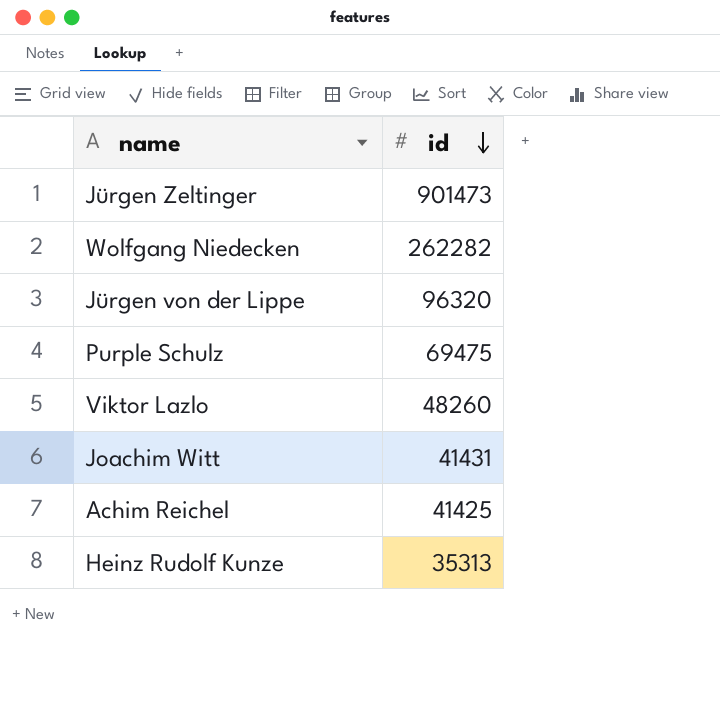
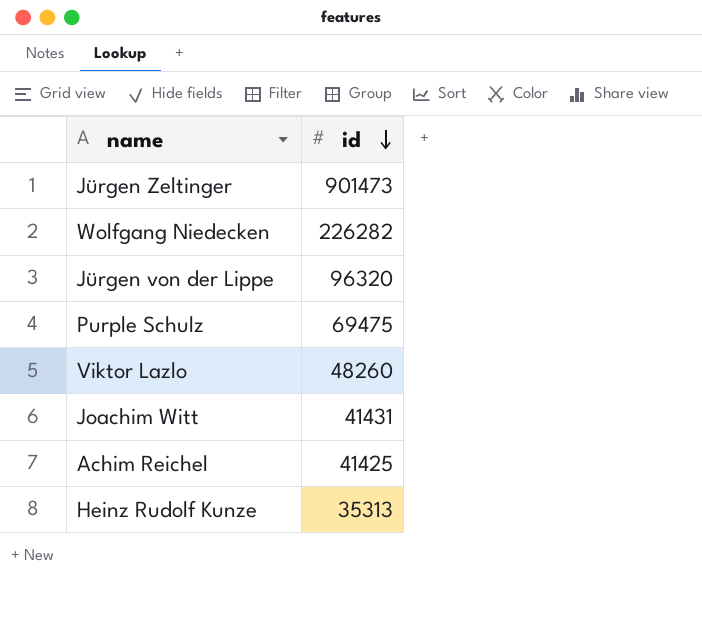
Wolfgang Niedecken | id: 262282 -> 226282

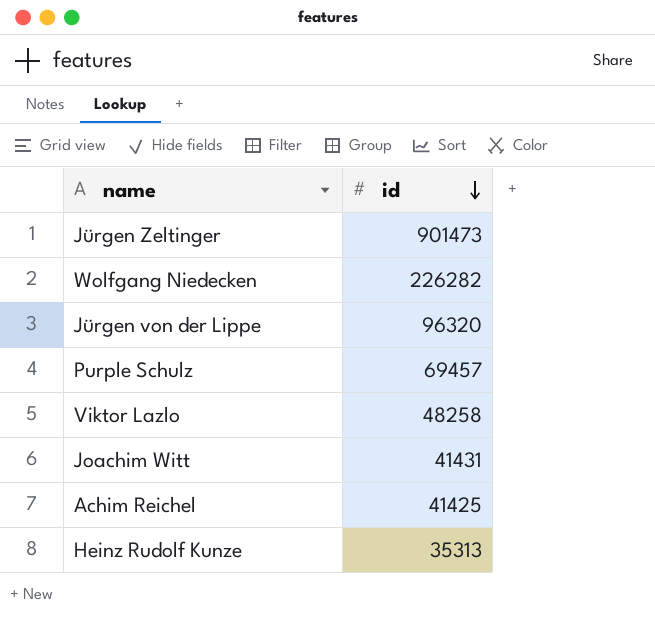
Purple Schulz | id: 69475 -> 69457
Viktor Lazlo | id: 48260 -> 48258

